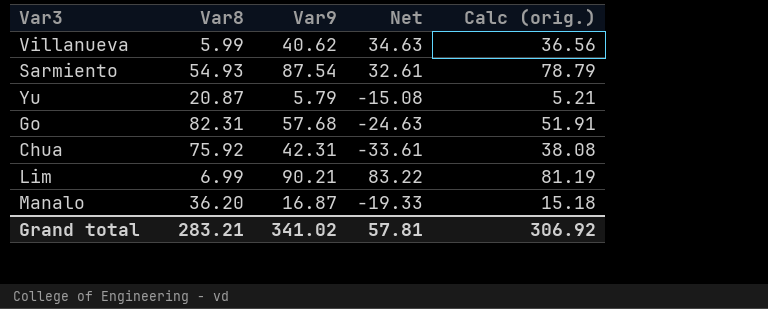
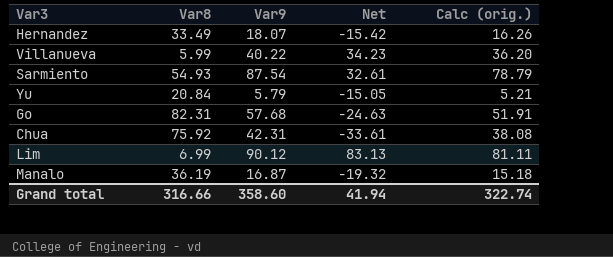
row Hernandez: none -> 33.49 | 18.07 | -15.42 | 16.26
Villanueva | Var9: 40.62 -> 40.22
Villanueva | Net: 34.63 -> 34.23
Villanueva | Calc (orig.): 36.56 -> 36.20
Yu | Var8: 20.87 -> 20.84
Yu | Net: -15.08 -> -15.05
Lim | Var9: 90.21 -> 90.12
Lim | Net: 83.22 -> 83.13
Lim | Calc (orig.): 81.19 -> 81.11
Manalo | Var8: 36.20 -> 36.19
Manalo | Net: -19.33 -> -19.32
Grand total | Var8: 283.21 -> 316.66
Grand total | Var9: 341.02 -> 358.60
Grand total | Net: 57.81 -> 41.94
Grand total | Calc (orig.): 306.92 -> 322.74

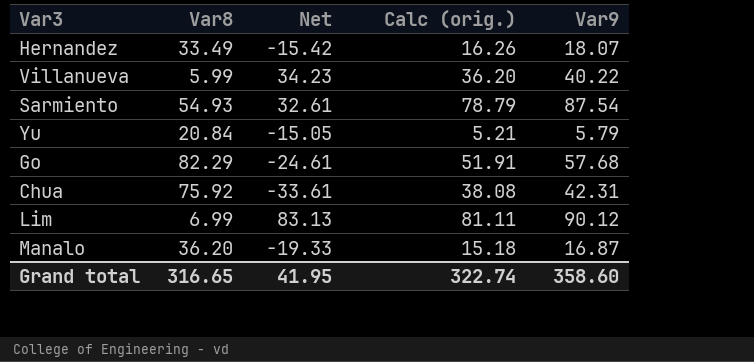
column Var9 | position: 3 -> 5
Go | Var8: 82.31 -> 82.29
Go | Net: -24.63 -> -24.61
Manalo | Var8: 36.19 -> 36.20
Manalo | Net: -19.32 -> -19.33
Grand total | Var8: 316.66 -> 316.65
Grand total | Net: 41.94 -> 41.95

